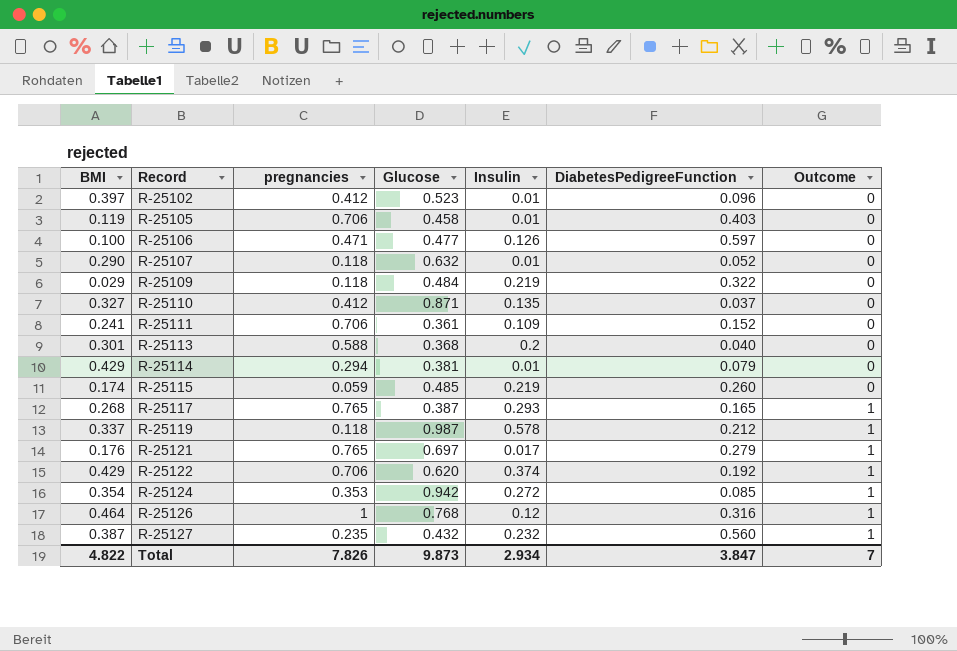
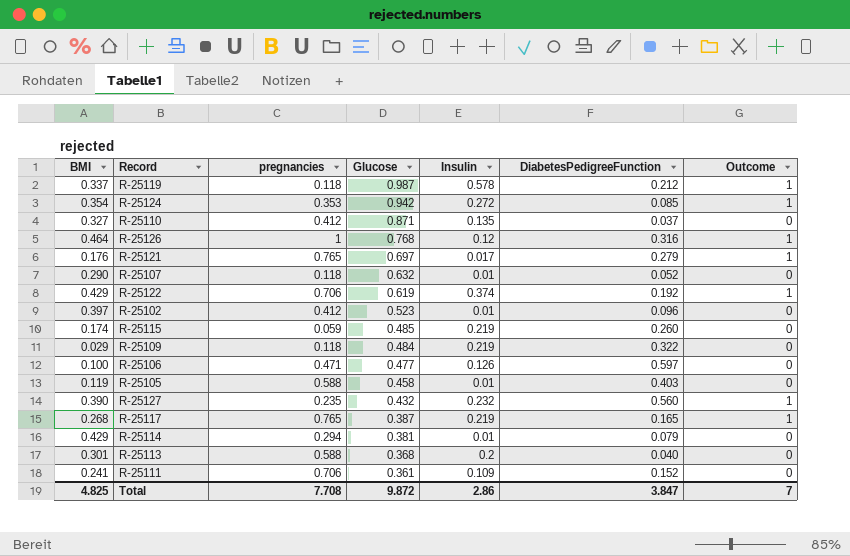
row order: Record ascending -> Glucose descending
R-25122 | Glucose: 0.620 -> 0.619
R-25105 | pregnancies: 0.706 -> 0.588
R-25127 | BMI: 0.387 -> 0.390
R-25117 | Insulin: 0.293 -> 0.219
Total | BMI: 4.822 -> 4.825
Total | pregnancies: 7.826 -> 7.708
Total | Glucose: 9.873 -> 9.872
Total | Insulin: 2.934 -> 2.86

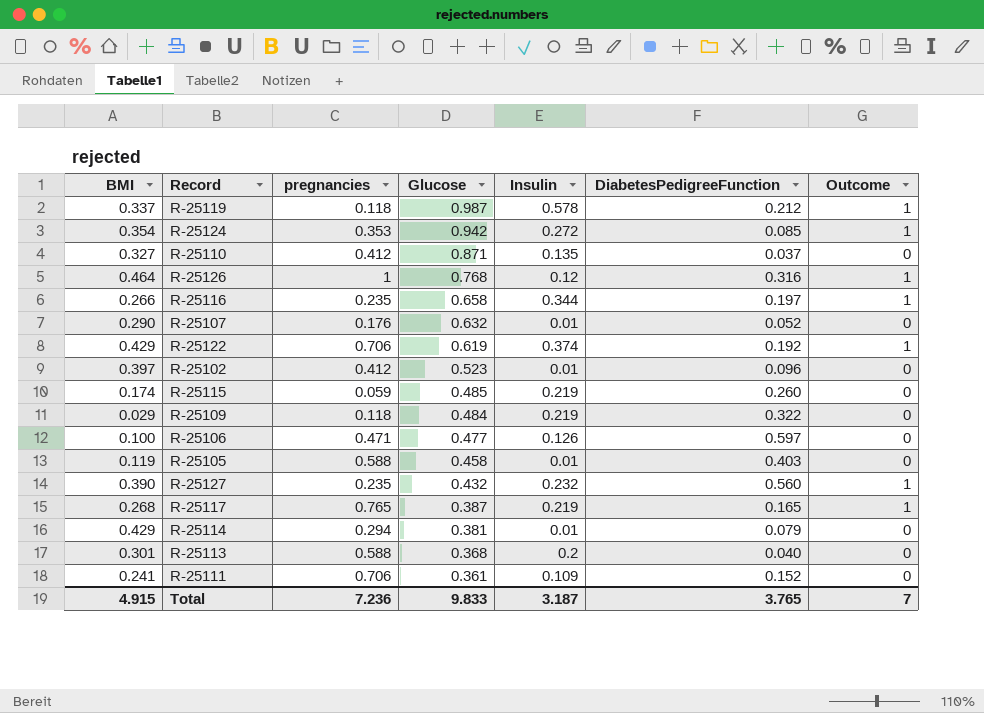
row R-25121: 0.176 | 0.765 | 0.697 | 0.017 | 0.279 | 1 -> none
row R-25116: none -> 0.266 | 0.235 | 0.658 | 0.344 | 0.197 | 1
R-25107 | pregnancies: 0.118 -> 0.176
Total | BMI: 4.825 -> 4.915
Total | pregnancies: 7.708 -> 7.236
Total | Glucose: 9.872 -> 9.833
Total | Insulin: 2.86 -> 3.187
Total | DiabetesPedigreeFunction: 3.847 -> 3.765

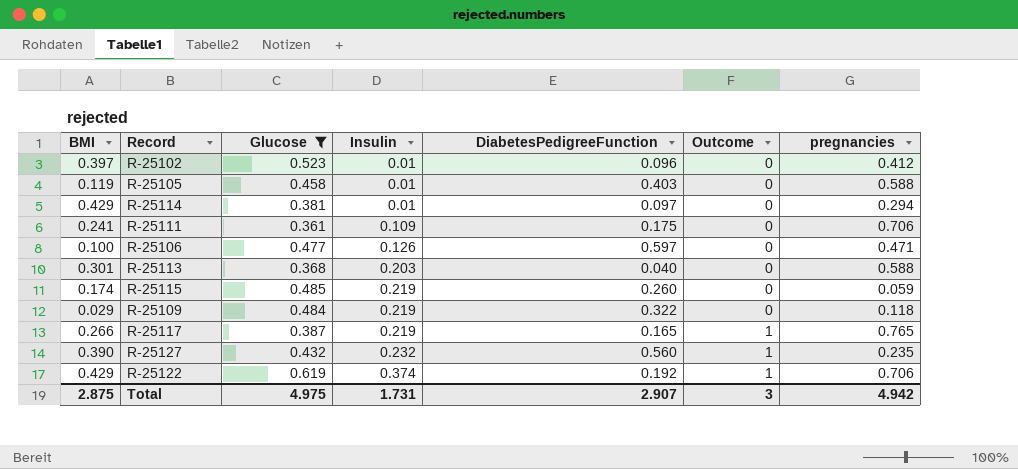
filter: none -> Glucose <= 0.619
row order: Glucose descending -> Insulin ascending
column pregnancies | position: 3 -> 7
R-25114 | DiabetesPedigreeFunction: 0.079 -> 0.097
R-25111 | DiabetesPedigreeFunction: 0.152 -> 0.175
R-25113 | Insulin: 0.2 -> 0.203
R-25117 | BMI: 0.268 -> 0.266
Total | BMI: 4.915 -> 2.875
Total | Glucose: 9.833 -> 4.975
Total | Insulin: 3.187 -> 1.731
Total | DiabetesPedigreeFunction: 3.765 -> 2.907
Total | Outcome: 7 -> 3
Total | pregnancies: 7.236 -> 4.942

